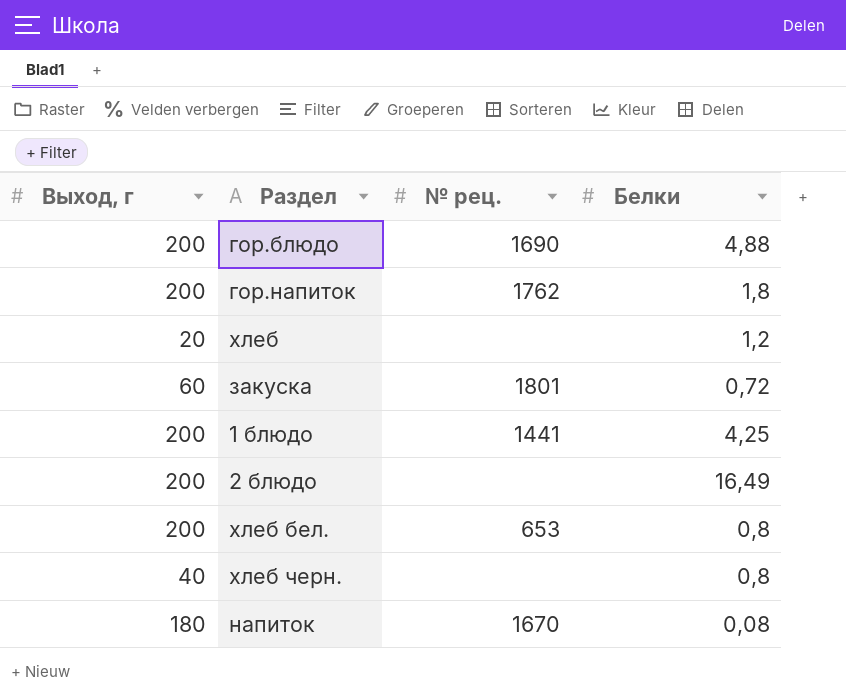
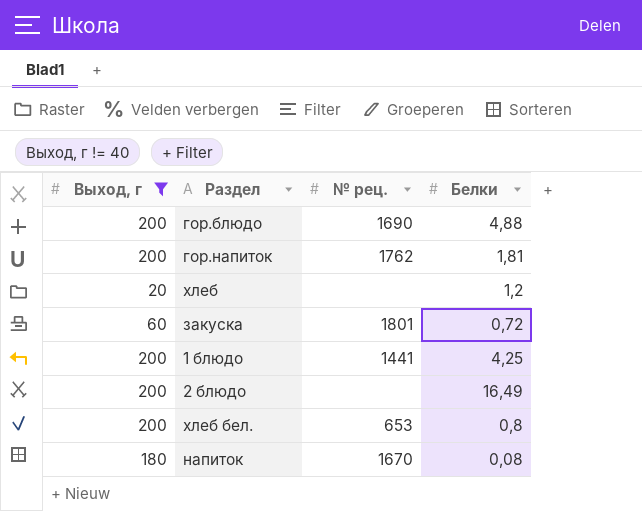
filter: none -> Выход, г != 40
гор.напиток | Белки: 1,8 -> 1,81

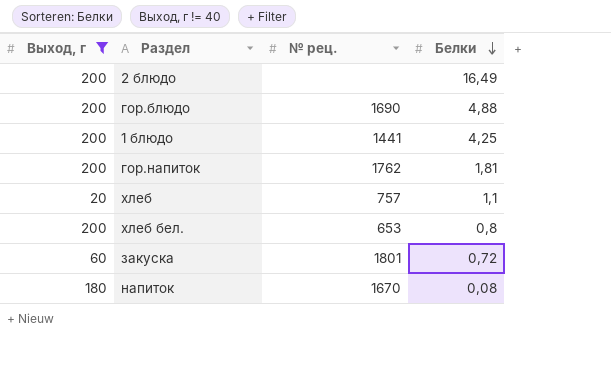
row order: none -> Белки descending
хлеб | № рец.: none -> 757
хлеб | Белки: 1,2 -> 1,1

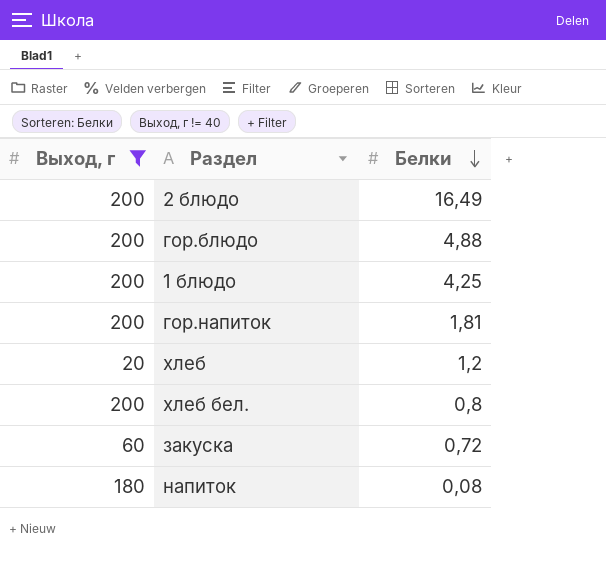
column № рец. | position: 3 -> none
хлеб | Белки: 1,1 -> 1,2

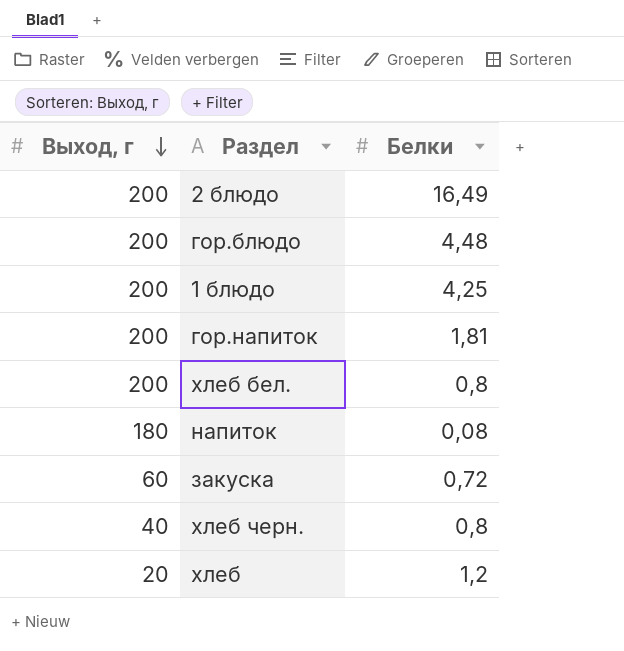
filter: Выход, г != 40 -> none
row order: Белки descending -> Выход, г descending
гор.блюдо | Белки: 4,88 -> 4,48

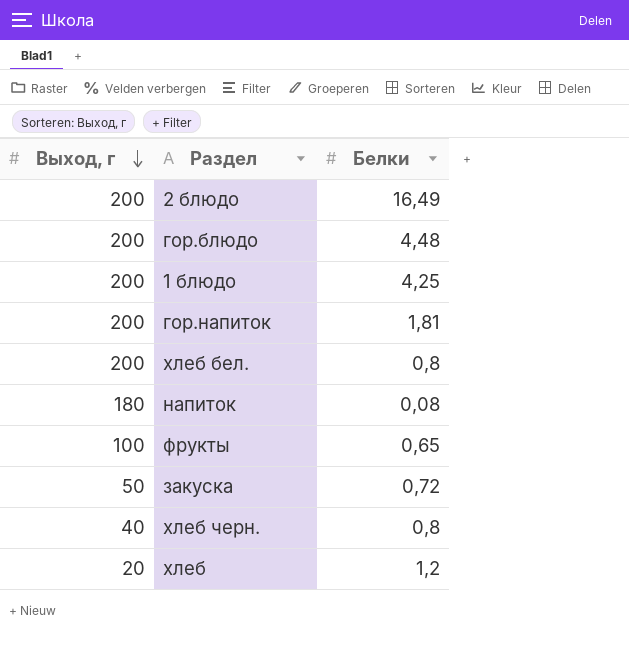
row фрукты: none -> 100 | 0,65
закуска | Выход, г: 60 -> 50

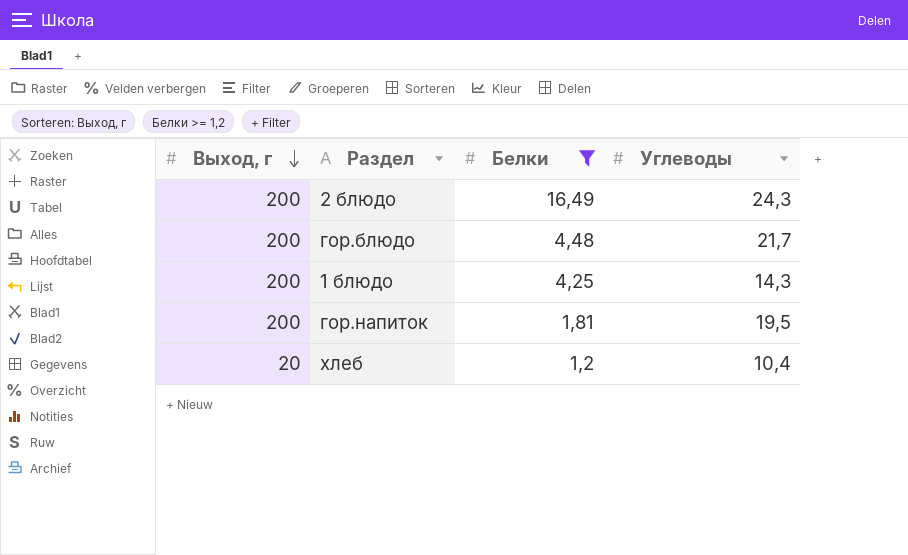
filter: none -> Белки >= 1,2
column Углеводы | position: none -> 4

